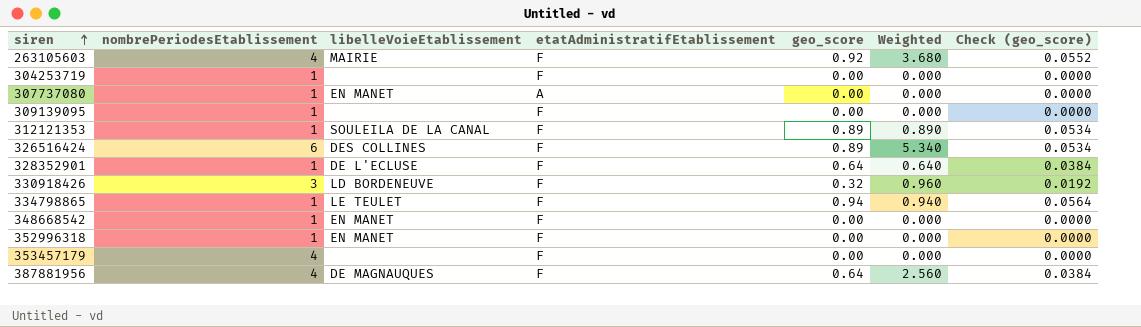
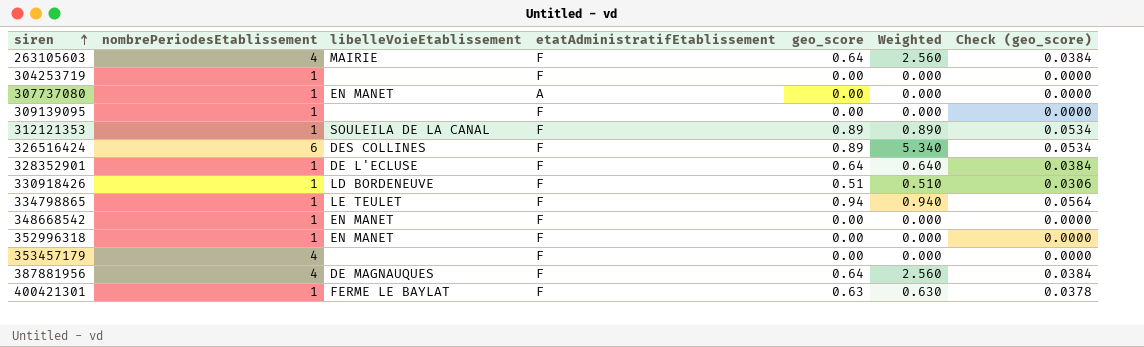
263105603 | geo_score: 0.92 -> 0.64
263105603 | Weighted: 3.680 -> 2.560
263105603 | Check (geo_score): 0.0552 -> 0.0384
330918426 | nombrePeriodesEtablissement: 3 -> 1
330918426 | geo_score: 0.32 -> 0.51
330918426 | Weighted: 0.960 -> 0.510
330918426 | Check (geo_score): 0.0192 -> 0.0306
row 400421301: none -> 1 | FERME LE BAYLAT | F | 0.63 | 0.630 | 0.0378

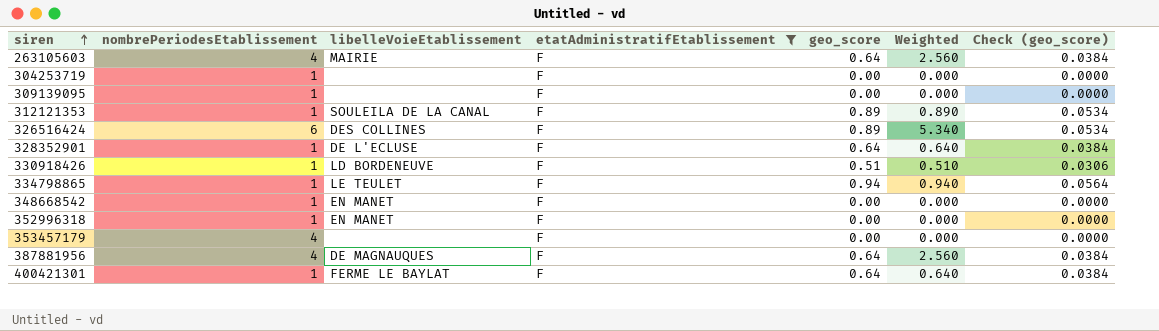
filter: none -> etatAdministratifEtablissement = F
400421301 | geo_score: 0.63 -> 0.64
400421301 | Weighted: 0.630 -> 0.640
400421301 | Check (geo_score): 0.0378 -> 0.0384

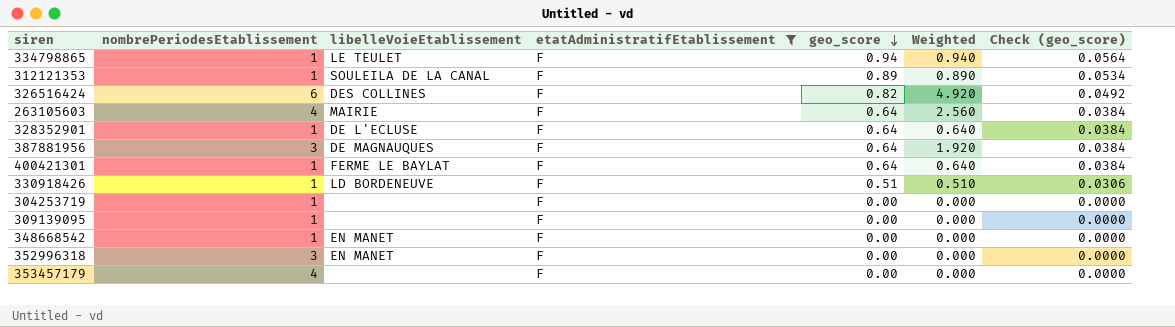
row order: siren ascending -> geo_score descending
326516424 | geo_score: 0.89 -> 0.82
326516424 | Weighted: 5.340 -> 4.920
326516424 | Check (geo_score): 0.0534 -> 0.0492
387881956 | nombrePeriodesEtablissement: 4 -> 3
387881956 | Weighted: 2.560 -> 1.920
352996318 | nombrePeriodesEtablissement: 1 -> 3

